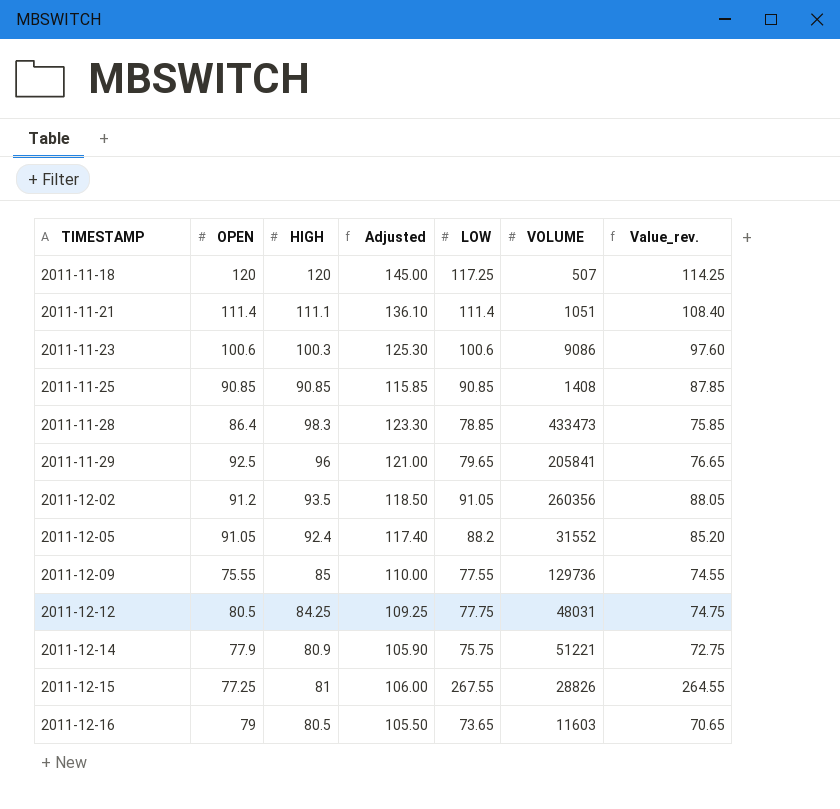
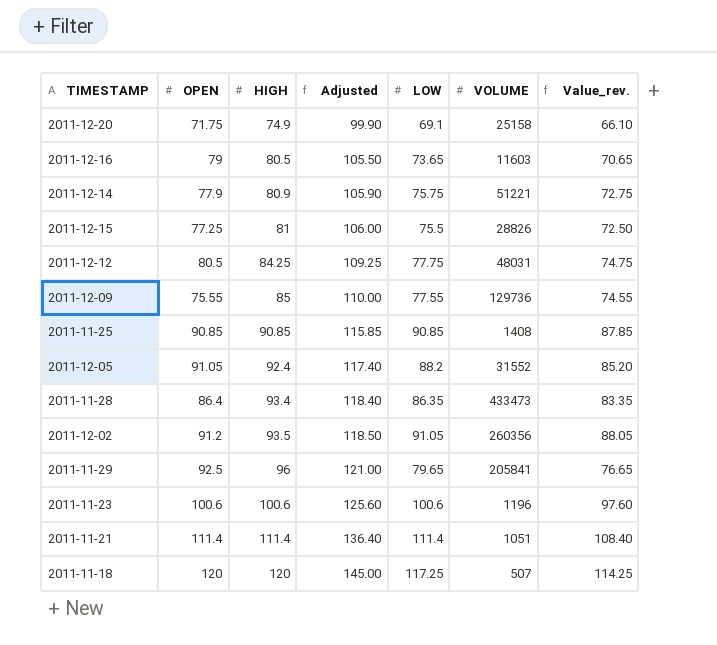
row order: TIMESTAMP ascending -> HIGH ascending
row 2011-12-20: none -> 71.75 | 74.9 | 99.90 | 69.1 | 25158 | 66.10
2011-12-15 | LOW: 267.55 -> 75.5
2011-12-15 | Value_rev.: 264.55 -> 72.50
2011-11-28 | HIGH: 98.3 -> 93.4
2011-11-28 | Adjusted: 123.30 -> 118.40
2011-11-28 | LOW: 78.85 -> 86.35
2011-11-28 | Value_rev.: 75.85 -> 83.35
2011-11-23 | HIGH: 100.3 -> 100.6
2011-11-23 | Adjusted: 125.30 -> 125.60
2011-11-23 | VOLUME: 9086 -> 1196
2011-11-21 | HIGH: 111.1 -> 111.4
2011-11-21 | Adjusted: 136.10 -> 136.40

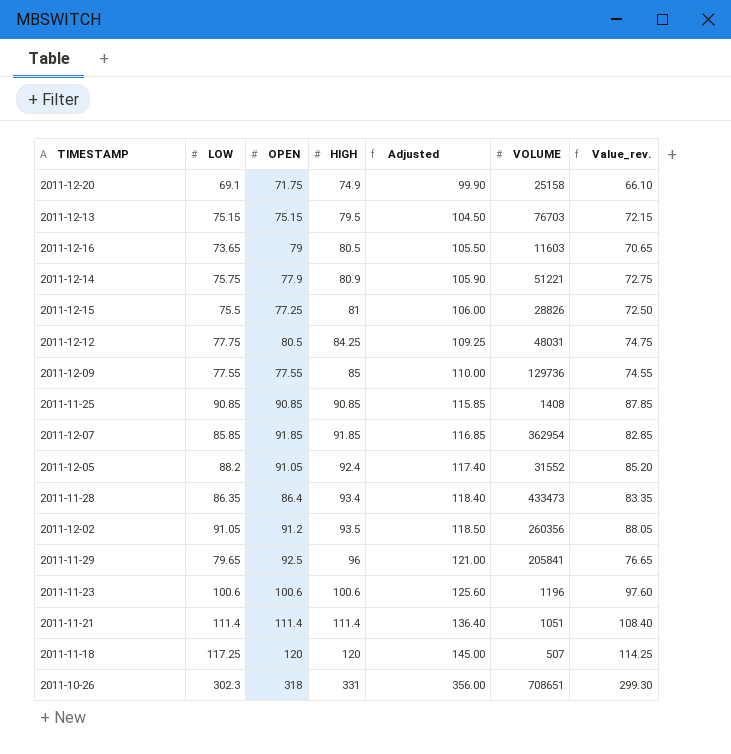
column LOW | position: 5 -> 2
row 2011-12-13: none -> 75.15 | 75.15 | 79.5 | 104.50 | 76703 | 72.15
2011-12-09 | OPEN: 75.55 -> 77.55
row 2011-12-07: none -> 85.85 | 91.85 | 91.85 | 116.85 | 362954 | 82.85
row 2011-10-26: none -> 302.3 | 318 | 331 | 356.00 | 708651 | 299.30

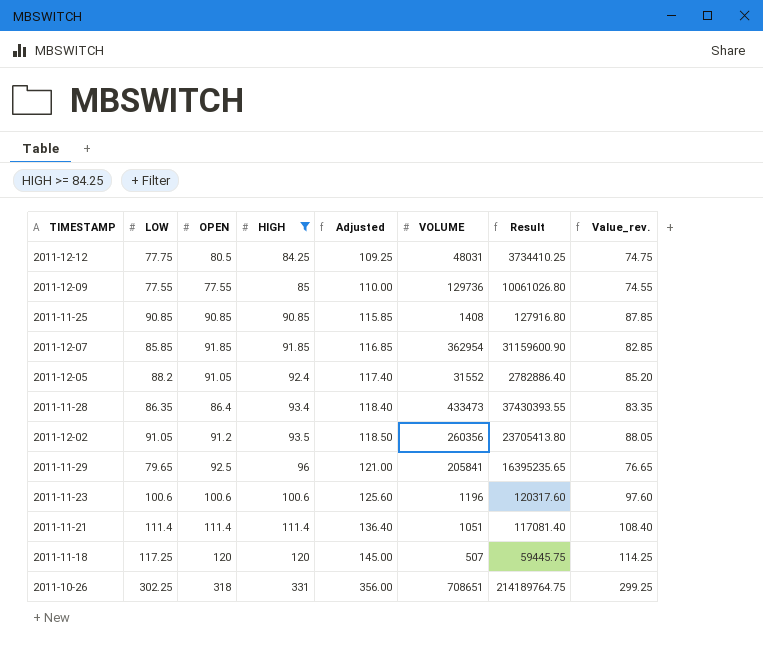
filter: none -> HIGH >= 84.25
column Result | formula: none -> [LOW] * [VOLUME]
2011-10-26 | LOW: 302.3 -> 302.25
2011-10-26 | Value_rev.: 299.30 -> 299.25

